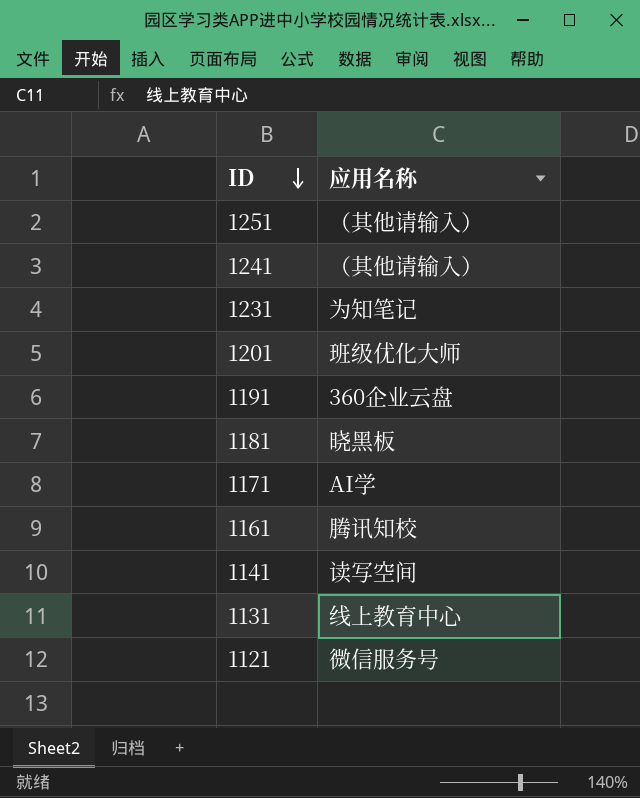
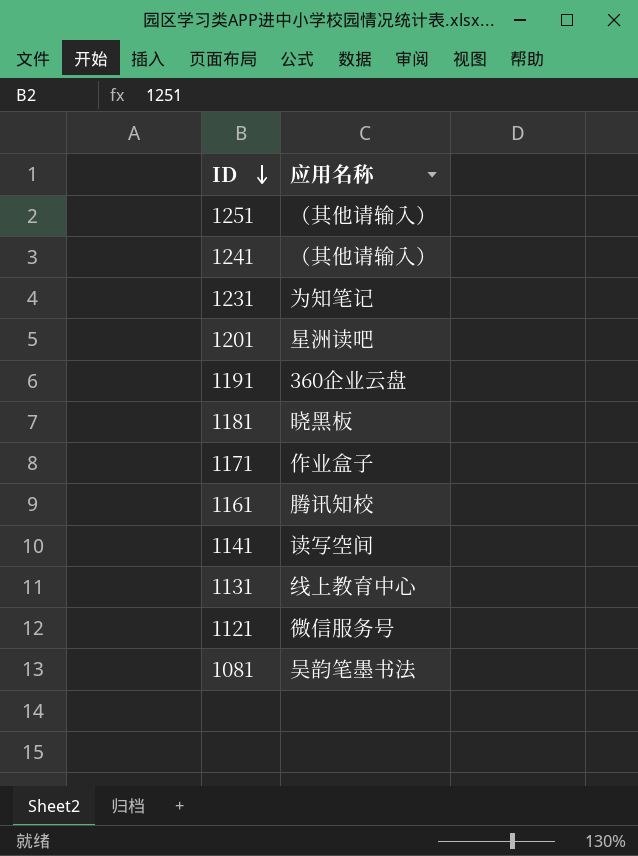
1201 | 应用名称: 班级优化大师 -> 星洲读吧
1171 | 应用名称: AI学 -> 作业盒子
row 1081: none -> 吴韵笔墨书法

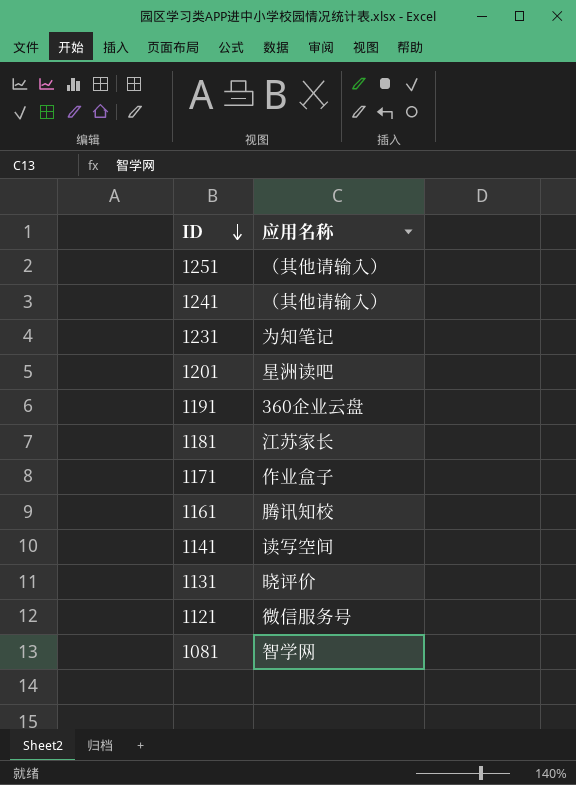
1181 | 应用名称: 晓黑板 -> 江苏家长
1131 | 应用名称: 线上教育中心 -> 晓评价
1081 | 应用名称: 吴韵笔墨书法 -> 智学网

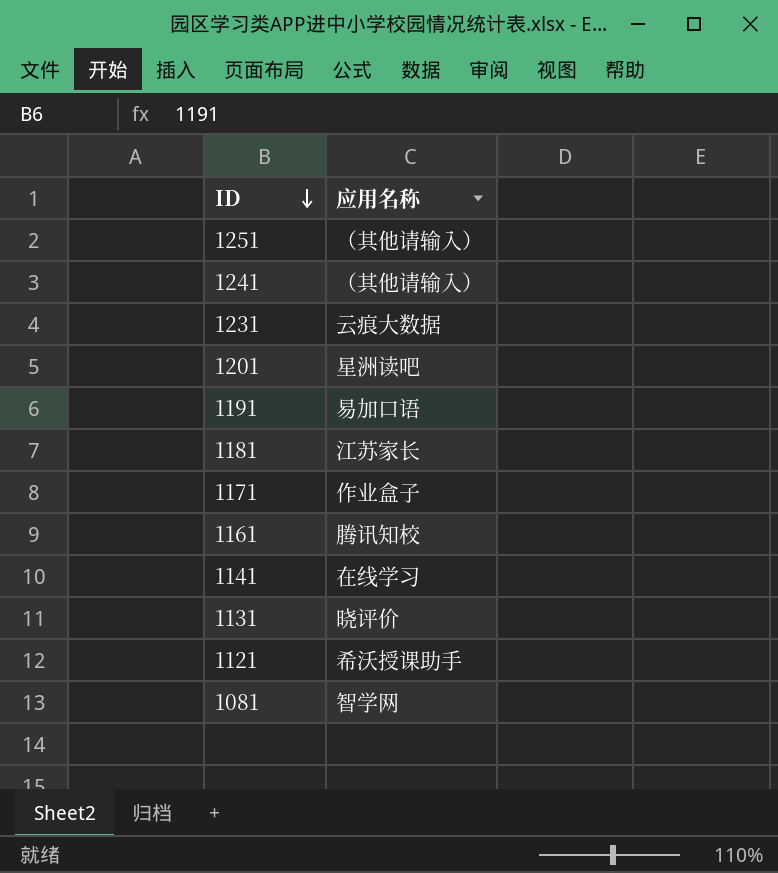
1231 | 应用名称: 为知笔记 -> 云痕大数据
1191 | 应用名称: 360企业云盘 -> 易加口语
1141 | 应用名称: 读写空间 -> 在线学习
1121 | 应用名称: 微信服务号 -> 希沃授课助手

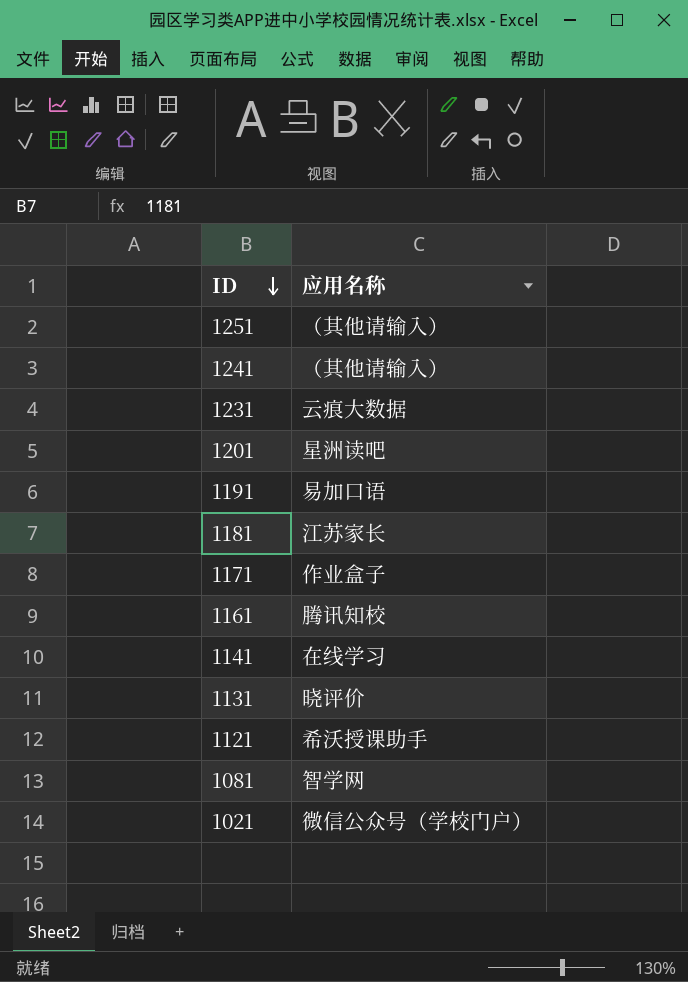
row 1021: none -> 微信公众号（学校门户）

